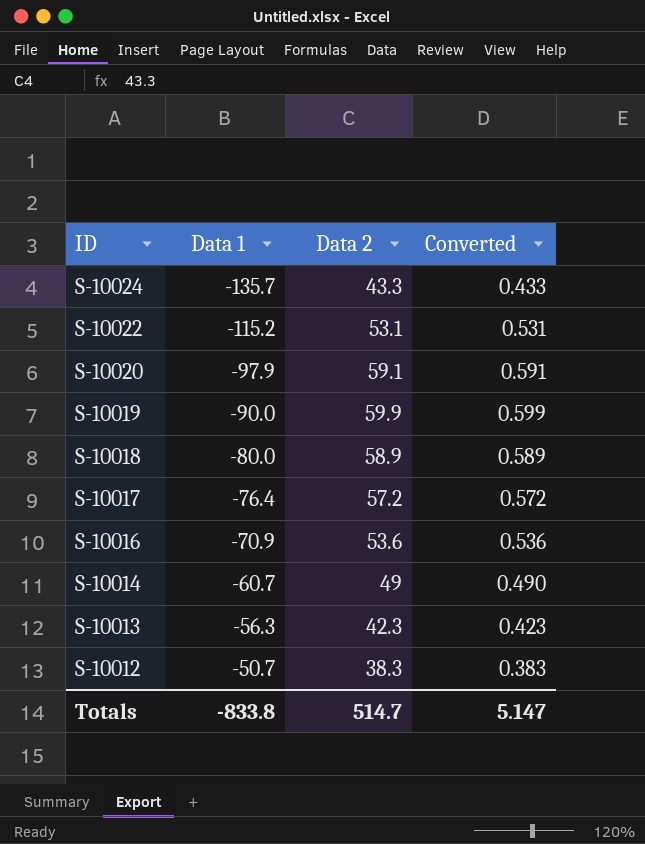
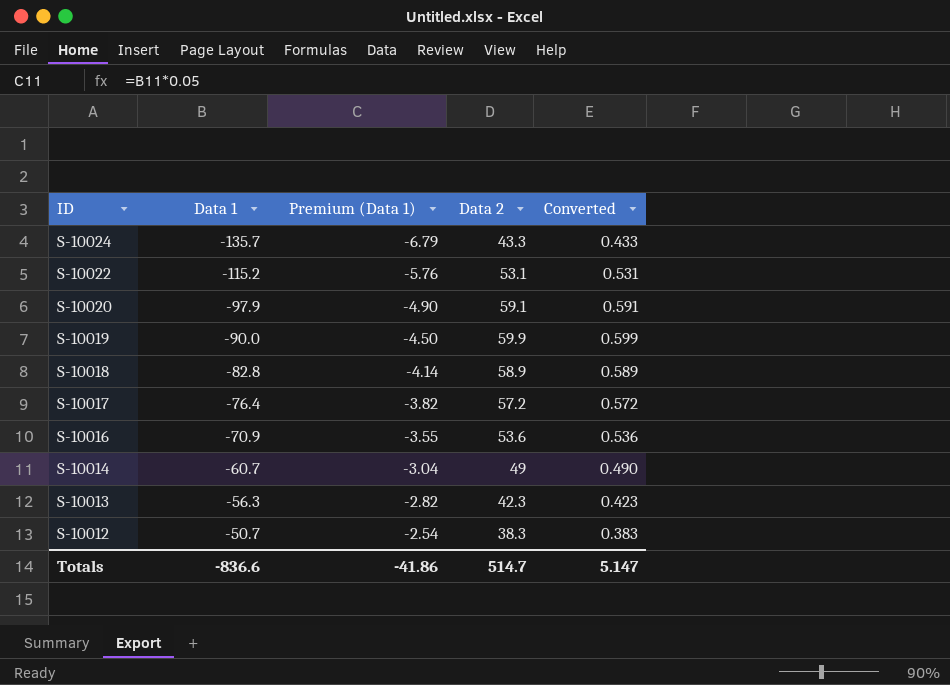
column Premium (Data 1) | formula: none -> [Data 1] * 0.05
S-10018 | Data 1: -80.0 -> -82.8
Totals | Data 1: -833.8 -> -836.6

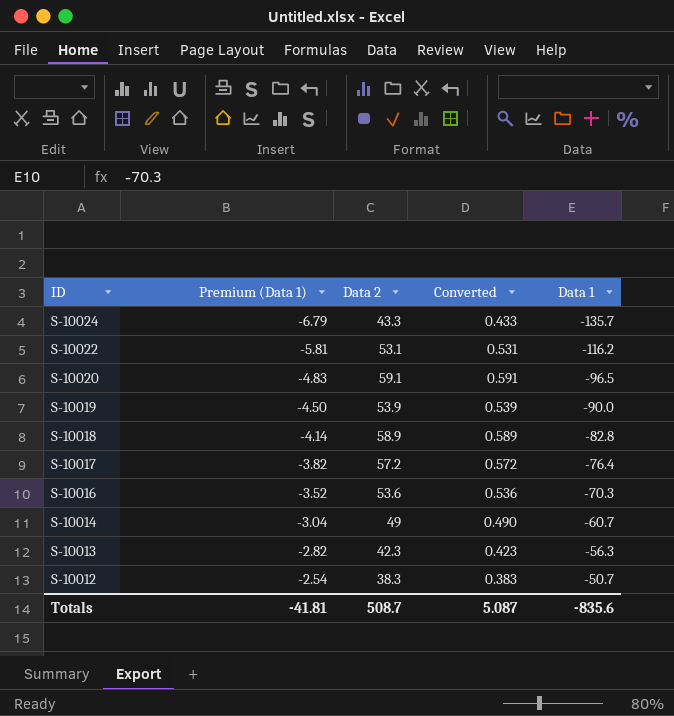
column Data 1 | position: 2 -> 5
S-10022 | Premium (Data 1): -5.76 -> -5.81
S-10022 | Data 1: -115.2 -> -116.2
S-10020 | Premium (Data 1): -4.90 -> -4.83
S-10020 | Data 1: -97.9 -> -96.5
S-10019 | Data 2: 59.9 -> 53.9
S-10019 | Converted: 0.599 -> 0.539
S-10016 | Premium (Data 1): -3.55 -> -3.52
S-10016 | Data 1: -70.9 -> -70.3
Totals | Premium (Data 1): -41.86 -> -41.81
Totals | Data 2: 514.7 -> 508.7
Totals | Converted: 5.147 -> 5.087
Totals | Data 1: -836.6 -> -835.6

